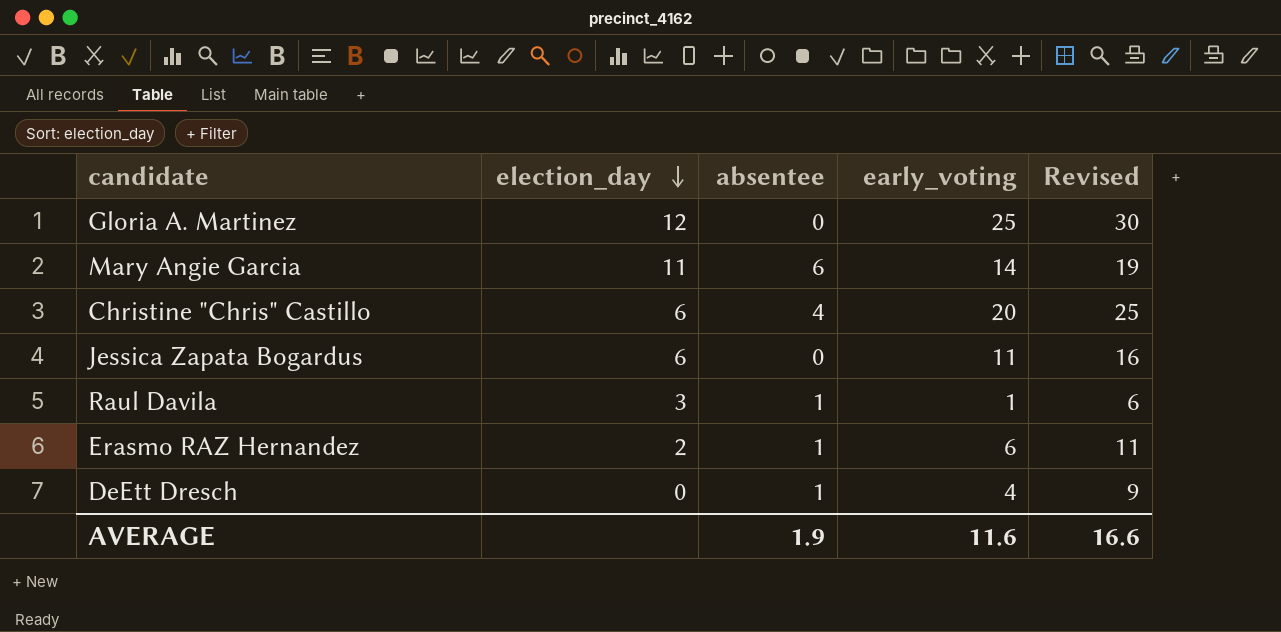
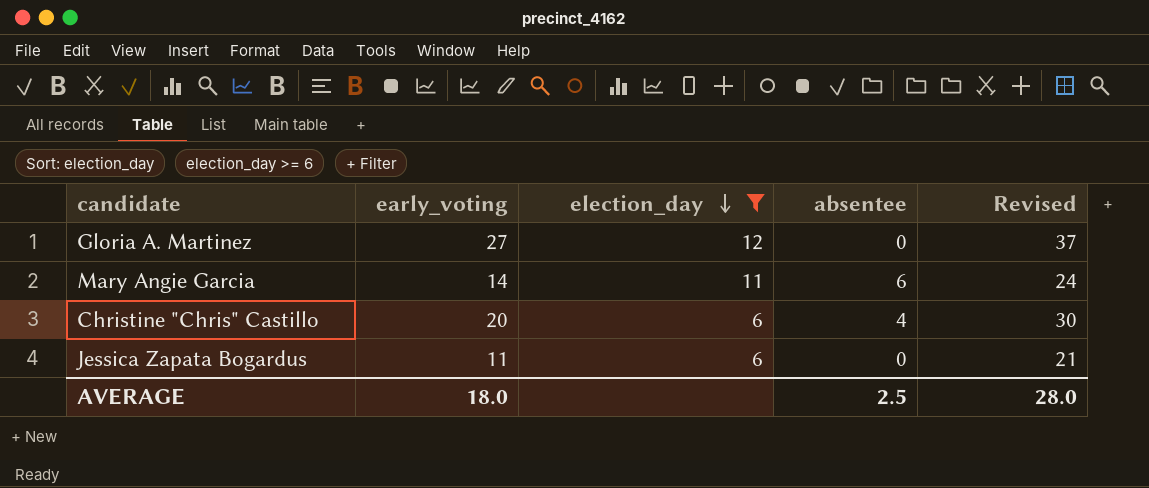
filter: none -> election_day >= 6
column early_voting | position: 4 -> 2
column Revised | formula: [early_voting] + 5 -> [early_voting] + 10
Gloria A. Martinez | early_voting: 25 -> 27
AVERAGE | early_voting: 11.6 -> 18.0
AVERAGE | absentee: 1.9 -> 2.5
AVERAGE | Revised: 16.6 -> 28.0

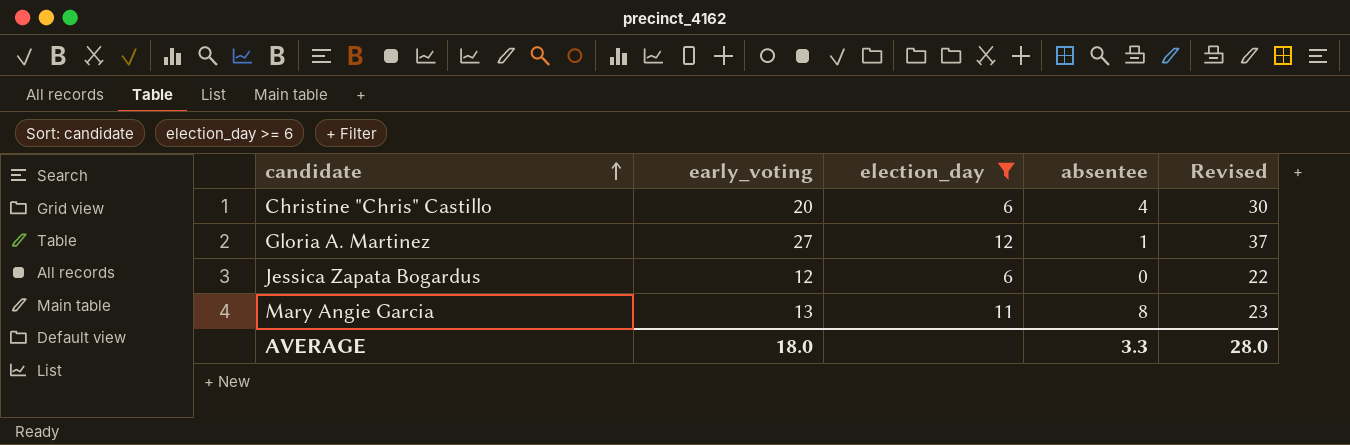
row order: election_day descending -> candidate ascending
Gloria A. Martinez | absentee: 0 -> 1
Jessica Zapata Bogardus | early_voting: 11 -> 12
Jessica Zapata Bogardus | Revised: 21 -> 22
Mary Angie Garcia | early_voting: 14 -> 13
Mary Angie Garcia | absentee: 6 -> 8
Mary Angie Garcia | Revised: 24 -> 23
AVERAGE | absentee: 2.5 -> 3.3

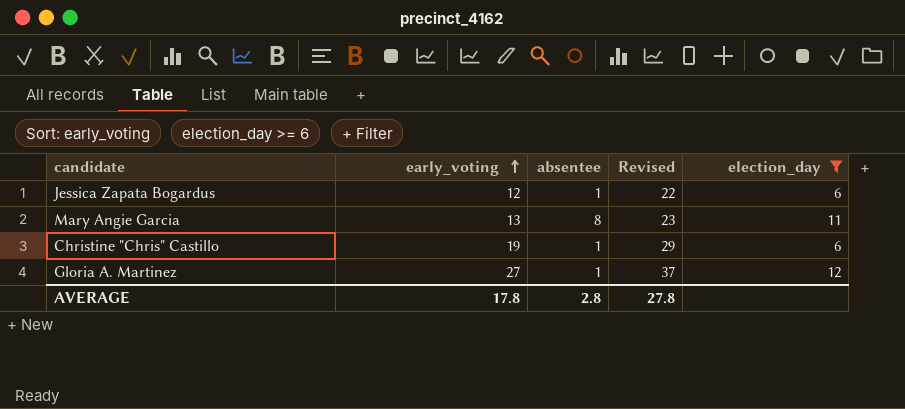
row order: candidate ascending -> early_voting ascending
column election_day | position: 3 -> 5
Jessica Zapata Bogardus | absentee: 0 -> 1
Christine "Chris" Castillo | early_voting: 20 -> 19
Christine "Chris" Castillo | absentee: 4 -> 1
Christine "Chris" Castillo | Revised: 30 -> 29
AVERAGE | early_voting: 18.0 -> 17.8
AVERAGE | absentee: 3.3 -> 2.8
AVERAGE | Revised: 28.0 -> 27.8

